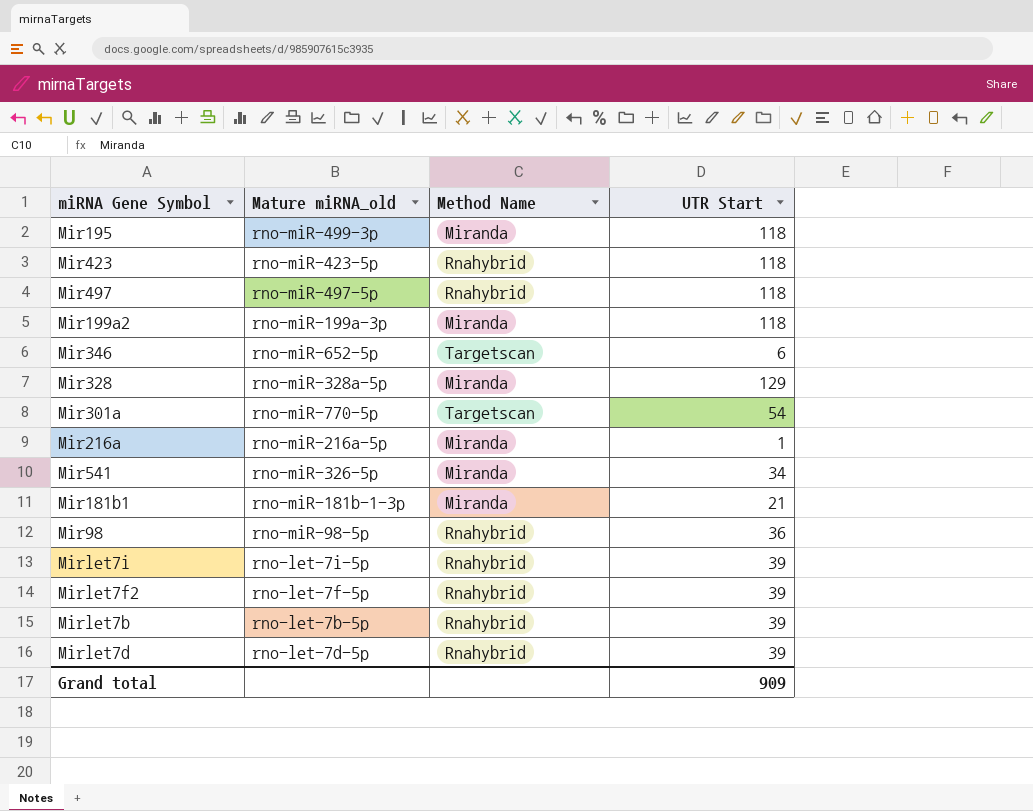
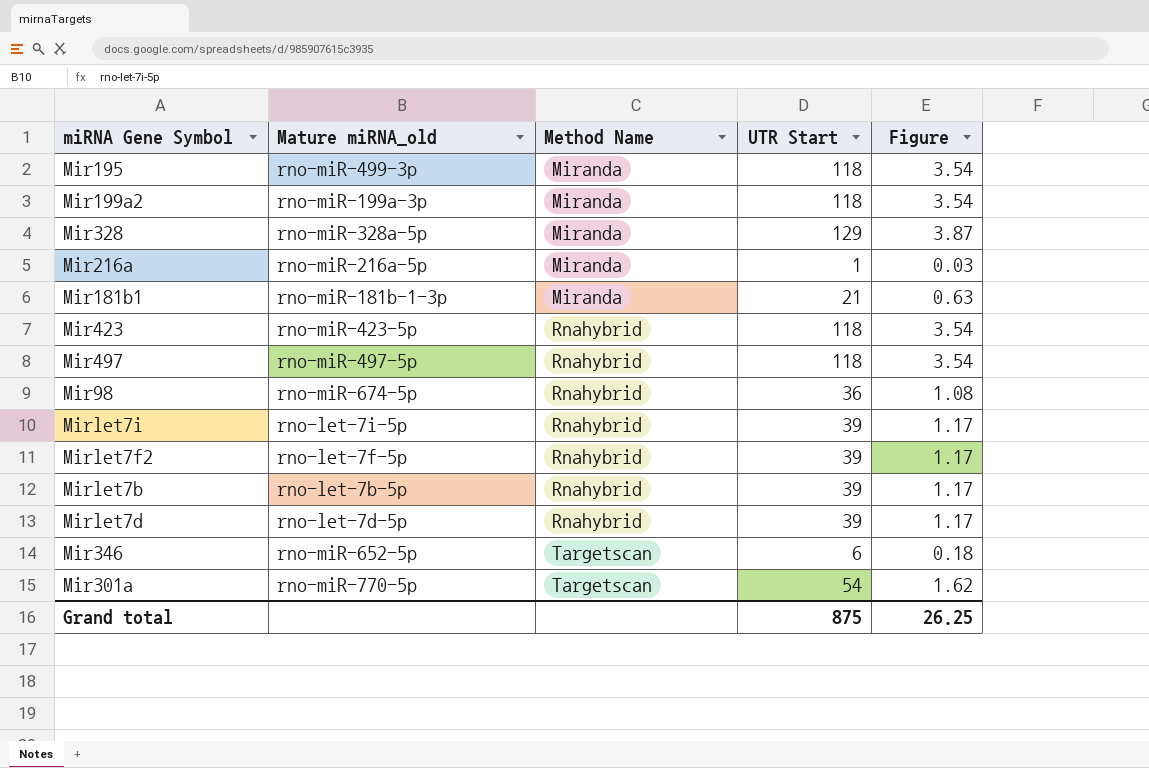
row order: none -> Method Name ascending
column Figure | formula: none -> [UTR Start] * 0.03
row Mir541: rno-miR-326-5p | Miranda | 34 -> none
Mir98 | Mature miRNA_old: rno-miR-98-5p -> rno-miR-674-5p
Grand total | UTR Start: 909 -> 875

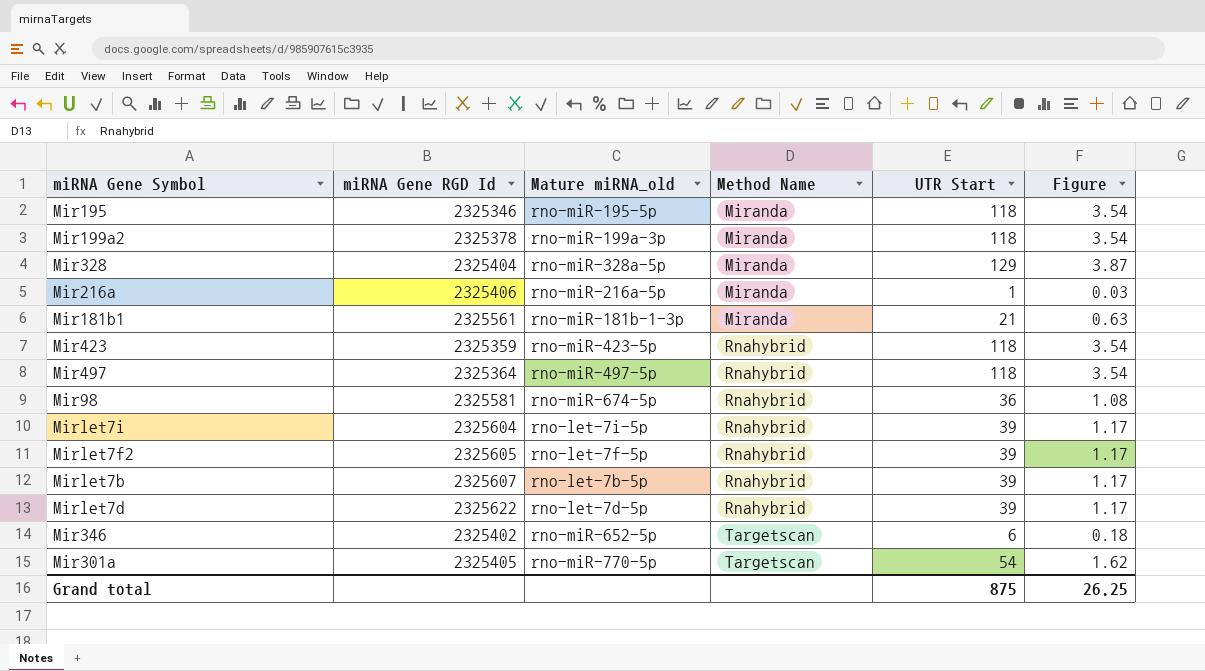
column miRNA Gene RGD Id | position: none -> 2
Mir195 | Mature miRNA_old: rno-miR-499-3p -> rno-miR-195-5p

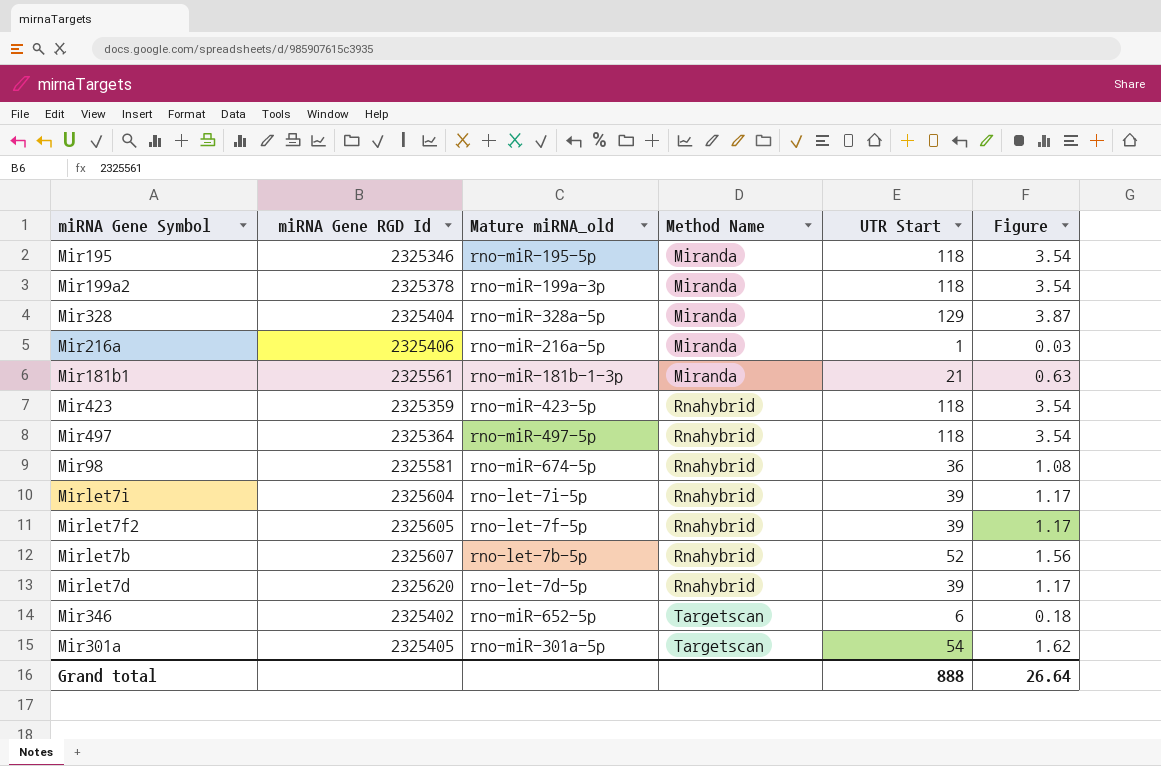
Mirlet7b | UTR Start: 39 -> 52
Mirlet7b | Figure: 1.17 -> 1.56
Mirlet7d | miRNA Gene RGD Id: 2325622 -> 2325620
Mir301a | Mature miRNA_old: rno-miR-770-5p -> rno-miR-301a-5p
Grand total | UTR Start: 875 -> 888
Grand total | Figure: 26.25 -> 26.64

